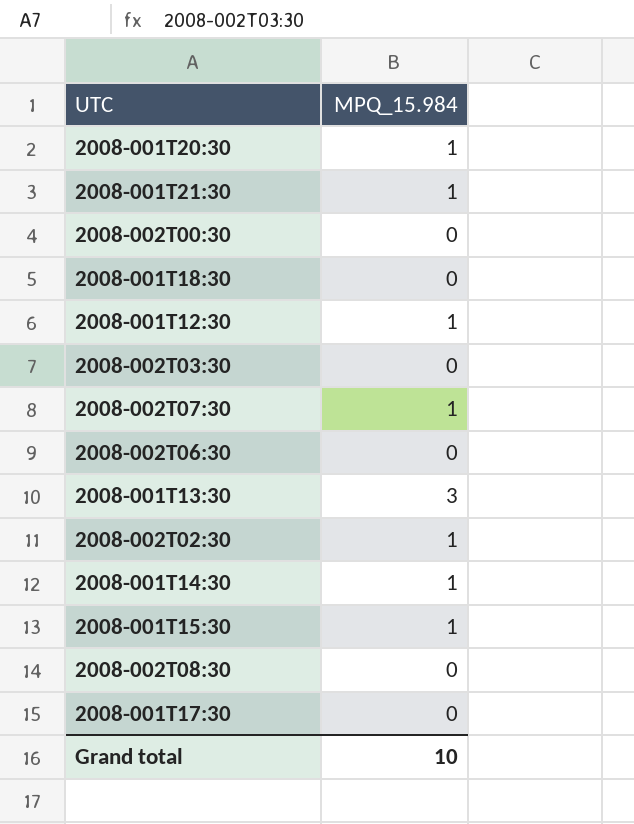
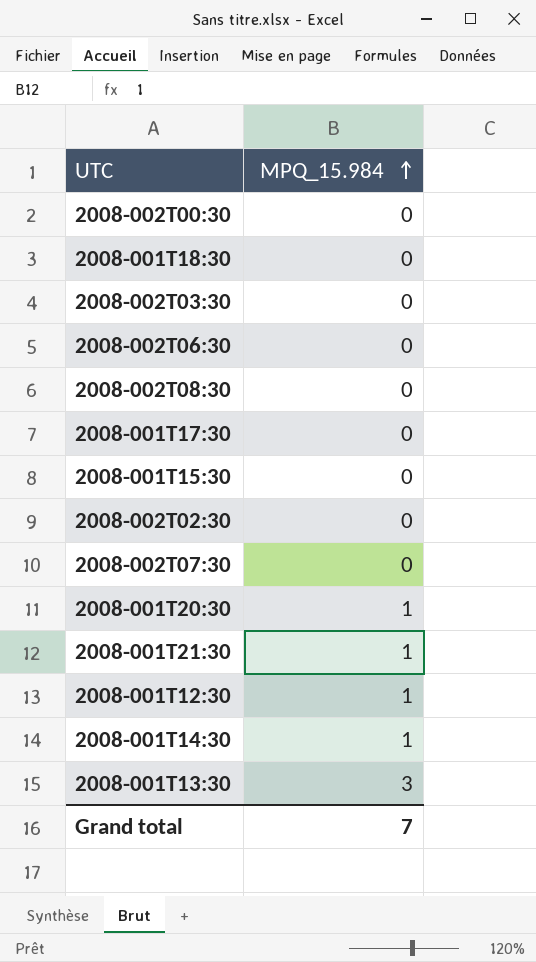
row order: none -> MPQ_15.984 ascending
2008-001T15:30 | MPQ_15.984: 1 -> 0
2008-002T02:30 | MPQ_15.984: 1 -> 0
2008-002T07:30 | MPQ_15.984: 1 -> 0
Grand total | MPQ_15.984: 10 -> 7

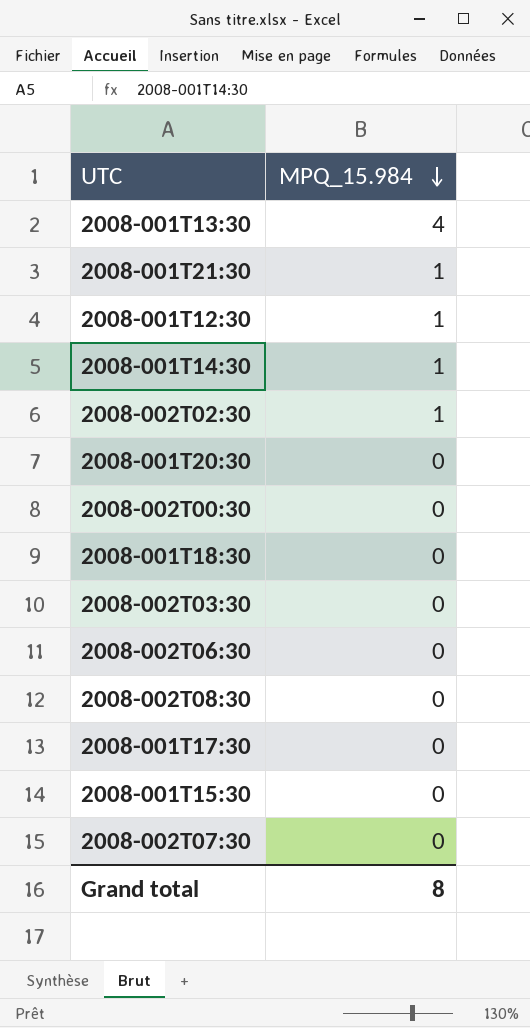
row order: MPQ_15.984 ascending -> MPQ_15.984 descending
2008-001T13:30 | MPQ_15.984: 3 -> 4
2008-002T02:30 | MPQ_15.984: 0 -> 1
2008-001T20:30 | MPQ_15.984: 1 -> 0
Grand total | MPQ_15.984: 7 -> 8

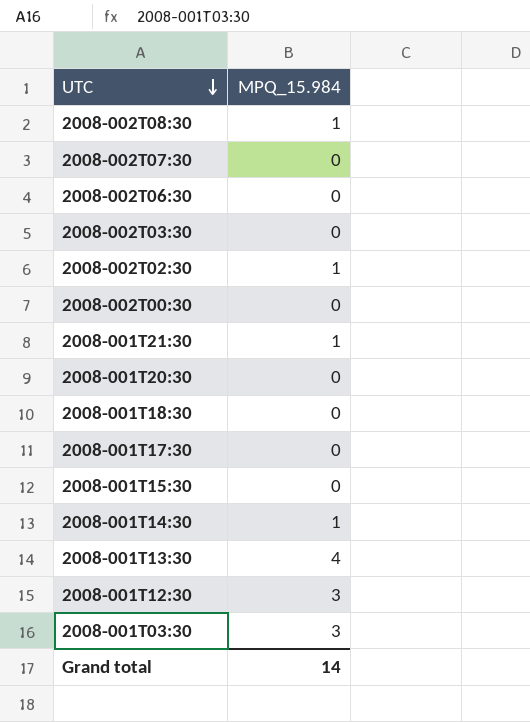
row order: MPQ_15.984 descending -> UTC descending
2008-002T08:30 | MPQ_15.984: 0 -> 1
2008-001T12:30 | MPQ_15.984: 1 -> 3
row 2008-001T03:30: none -> 3
Grand total | MPQ_15.984: 8 -> 14

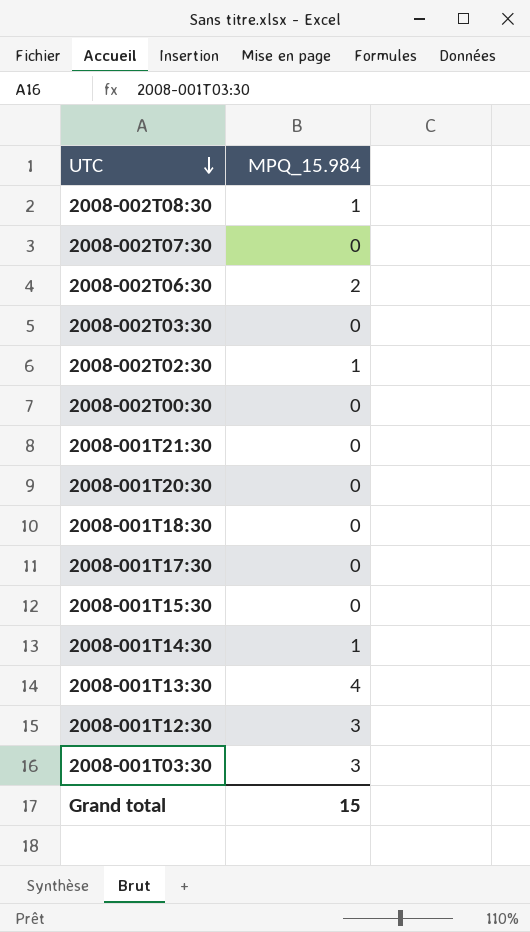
2008-002T06:30 | MPQ_15.984: 0 -> 2
2008-001T21:30 | MPQ_15.984: 1 -> 0
Grand total | MPQ_15.984: 14 -> 15

